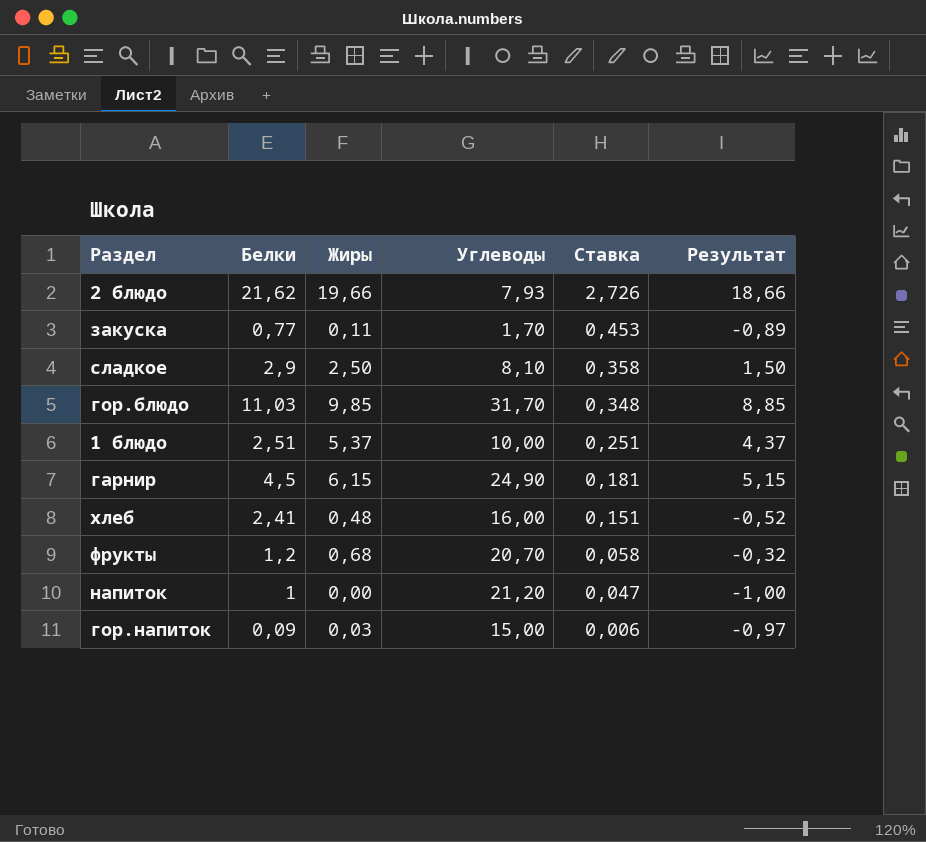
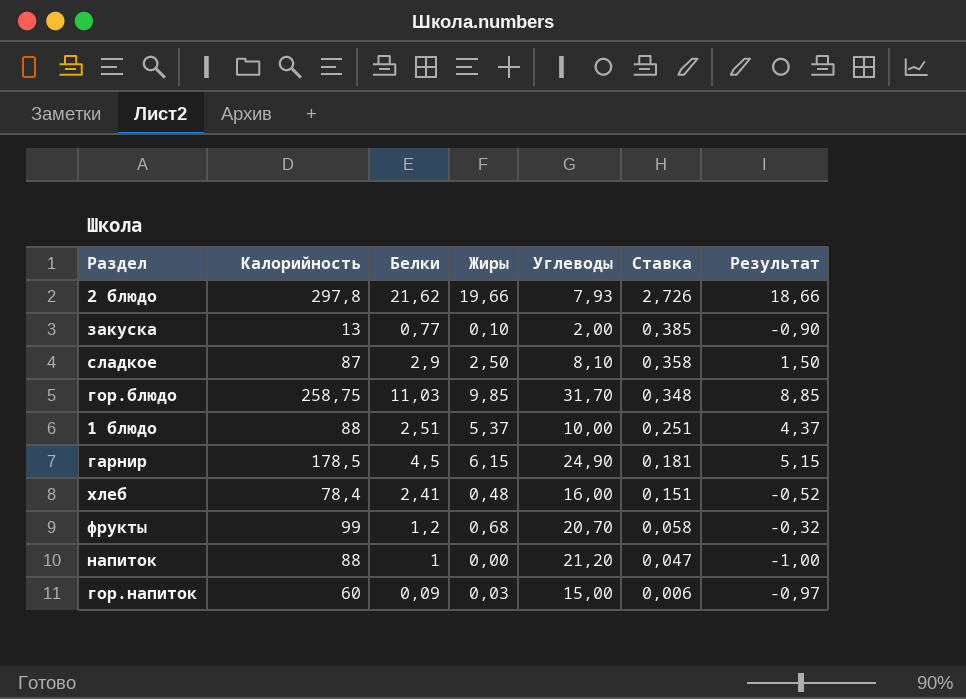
column Калорийность | position: none -> 2
закуска | Жиры: 0,11 -> 0,10
закуска | Углеводы: 1,70 -> 2,00
закуска | Ставка: 0,453 -> 0,385
закуска | Результат: -0,89 -> -0,90

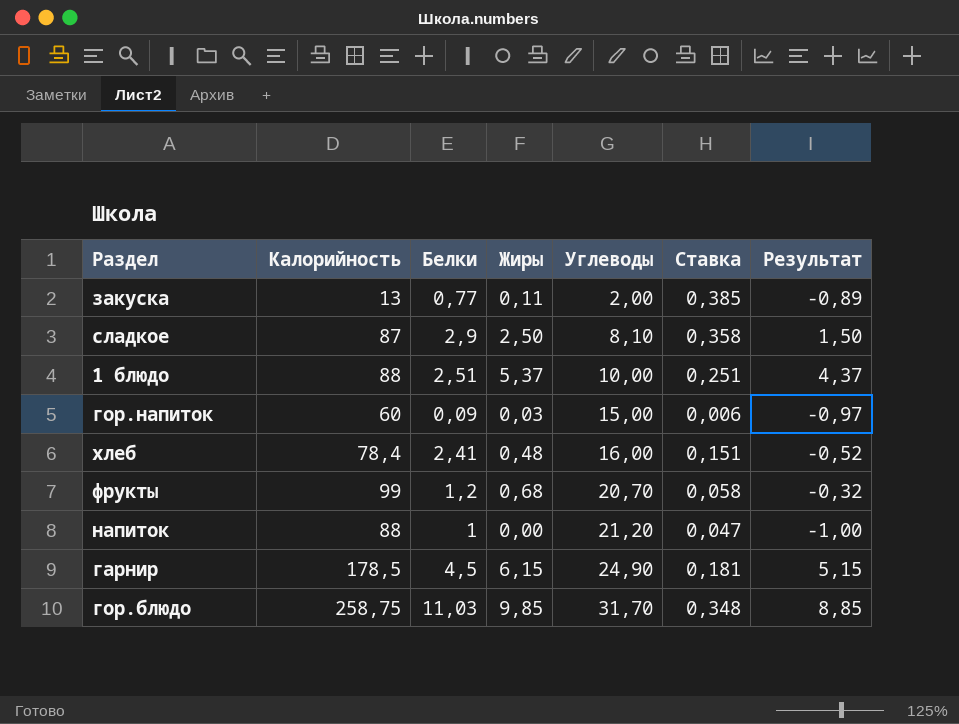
row order: Ставка descending -> Углеводы ascending
row 2 блюдо: 297,8 | 21,62 | 19,66 | 7,93 | 2,726 | 18,66 -> none
закуска | Жиры: 0,10 -> 0,11
закуска | Результат: -0,90 -> -0,89

